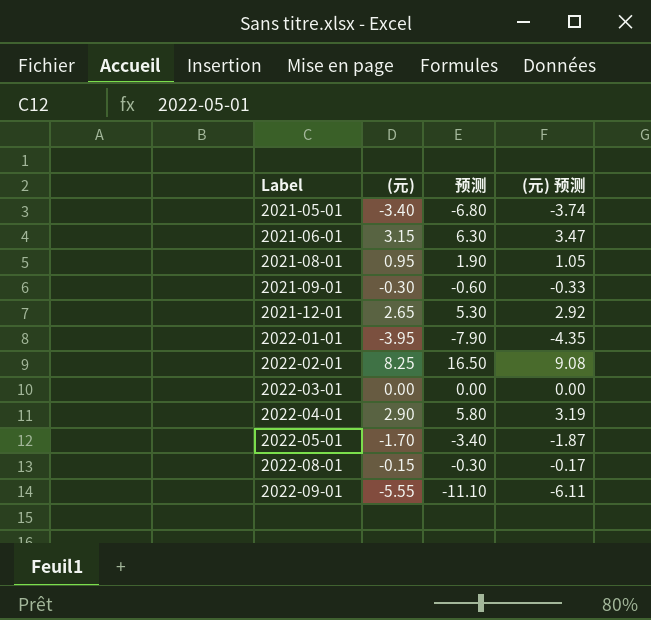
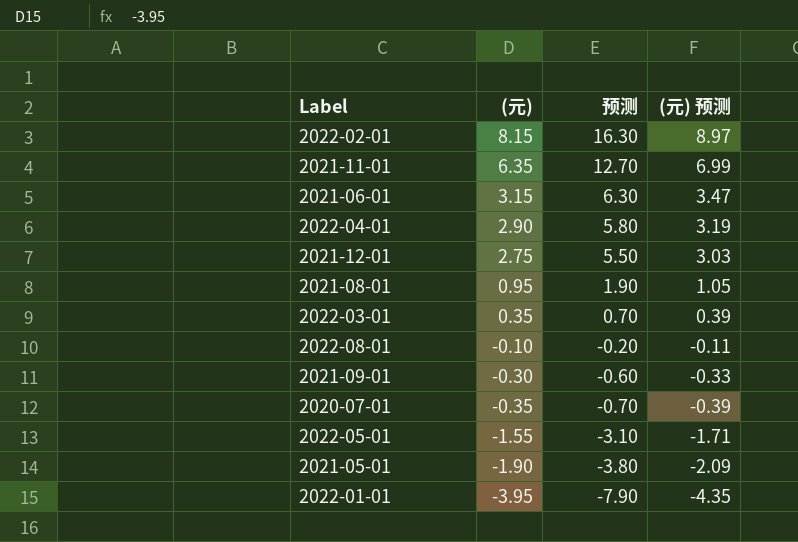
row order: Label ascending -> (元) descending
row 2022-09-01: -5.55 | -11.10 | -6.11 -> none
2022-02-01 | (元): 8.25 -> 8.15
2022-02-01 | 预测: 16.50 -> 16.30
2022-02-01 | (元) 预测: 9.08 -> 8.97
row 2021-11-01: none -> 6.35 | 12.70 | 6.99
2021-12-01 | (元): 2.65 -> 2.75
2021-12-01 | 预测: 5.30 -> 5.50
2021-12-01 | (元) 预测: 2.92 -> 3.03
2022-03-01 | (元): 0.00 -> 0.35
2022-03-01 | 预测: 0.00 -> 0.70
2022-03-01 | (元) 预测: 0.00 -> 0.39
2022-08-01 | (元): -0.15 -> -0.10
2022-08-01 | 预测: -0.30 -> -0.20
2022-08-01 | (元) 预测: -0.17 -> -0.11
row 2020-07-01: none -> -0.35 | -0.70 | -0.39
2022-05-01 | (元): -1.70 -> -1.55
2022-05-01 | 预测: -3.40 -> -3.10
2022-05-01 | (元) 预测: -1.87 -> -1.71
2021-05-01 | (元): -3.40 -> -1.90
2021-05-01 | 预测: -6.80 -> -3.80
2021-05-01 | (元) 预测: -3.74 -> -2.09

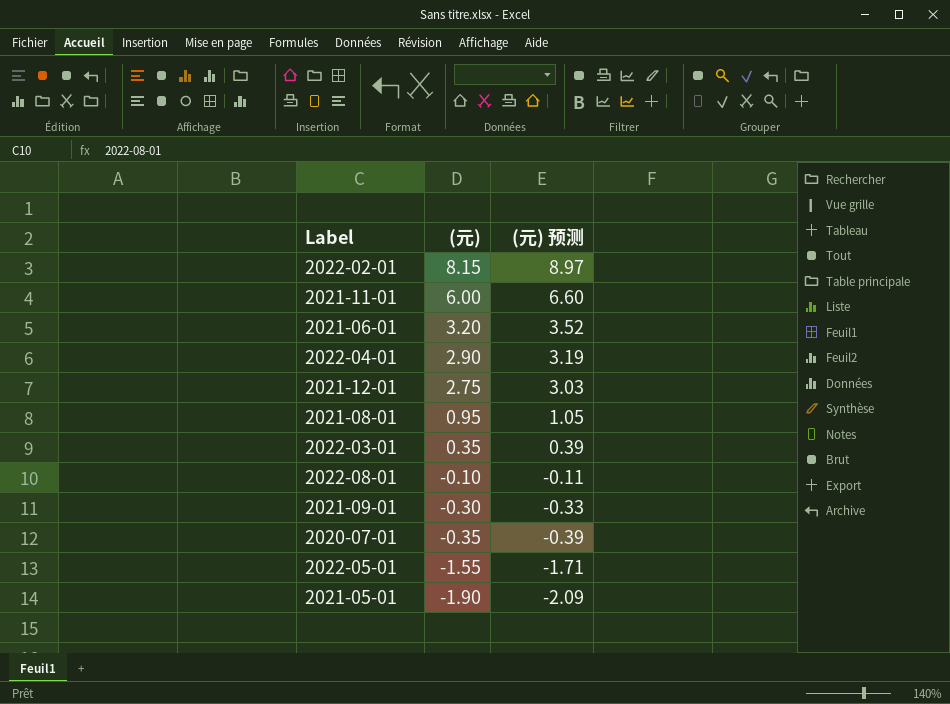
column 预测 | formula: [(元)] * 2 -> none
row 2022-01-01: -3.95 | -7.90 | -4.35 -> none
2021-11-01 | (元): 6.35 -> 6.00
2021-11-01 | (元) 预测: 6.99 -> 6.60
2021-06-01 | (元): 3.15 -> 3.20
2021-06-01 | (元) 预测: 3.47 -> 3.52

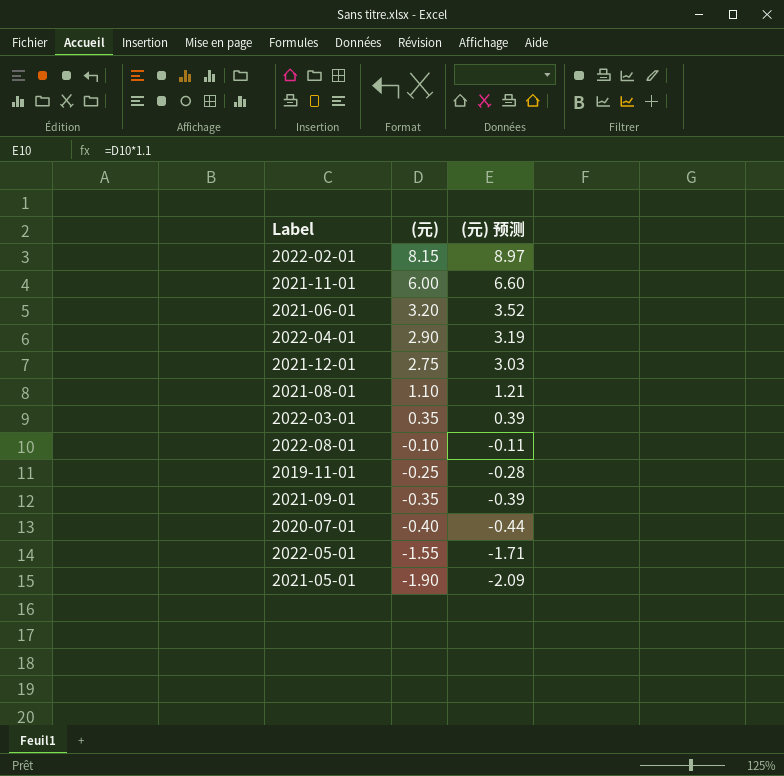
2021-08-01 | (元): 0.95 -> 1.10
2021-08-01 | (元) 预测: 1.05 -> 1.21
row 2019-11-01: none -> -0.25 | -0.28
2021-09-01 | (元): -0.30 -> -0.35
2021-09-01 | (元) 预测: -0.33 -> -0.39
2020-07-01 | (元): -0.35 -> -0.40
2020-07-01 | (元) 预测: -0.39 -> -0.44

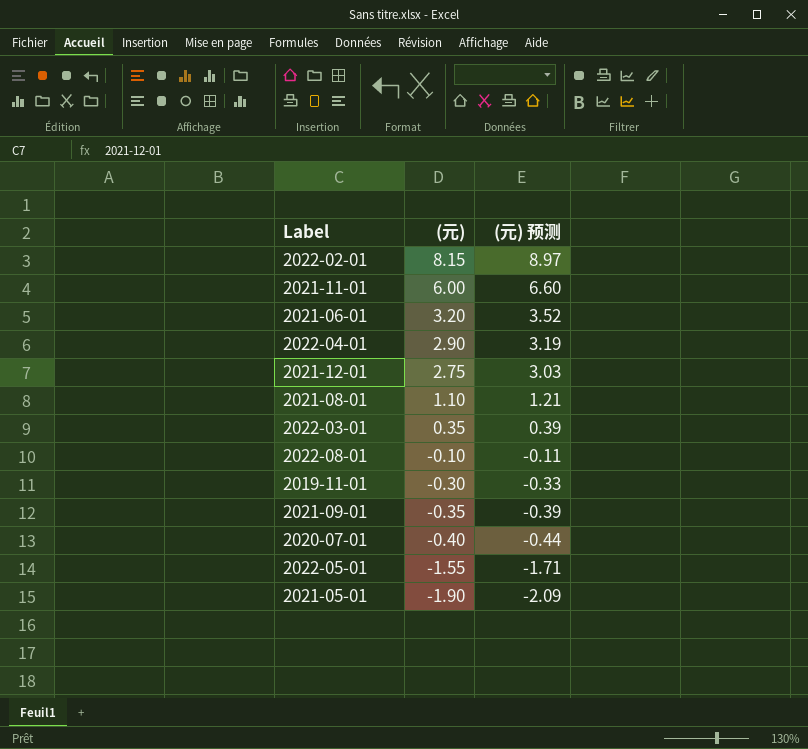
2019-11-01 | (元): -0.25 -> -0.30
2019-11-01 | (元) 预测: -0.28 -> -0.33

